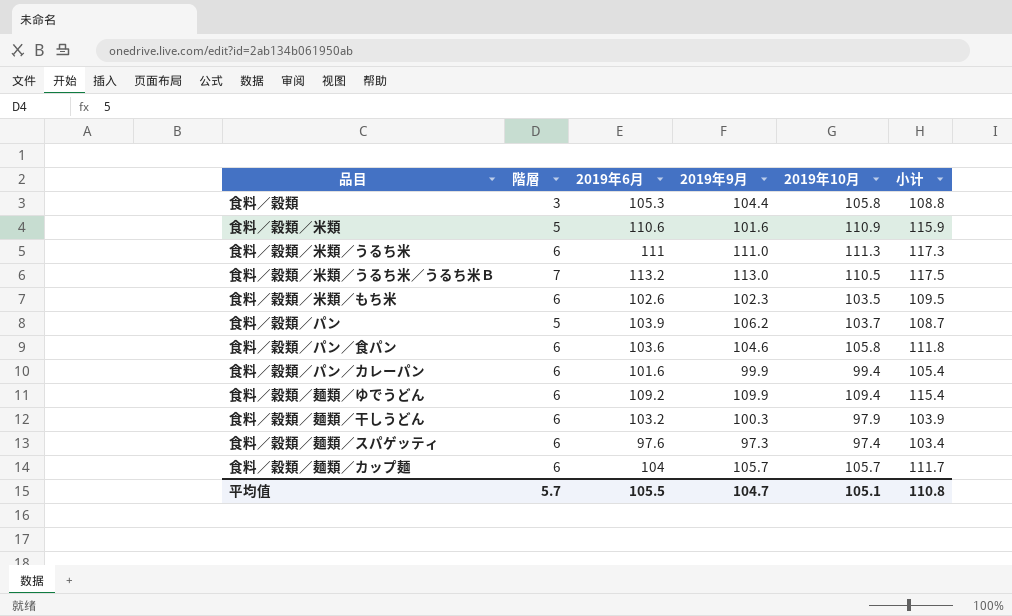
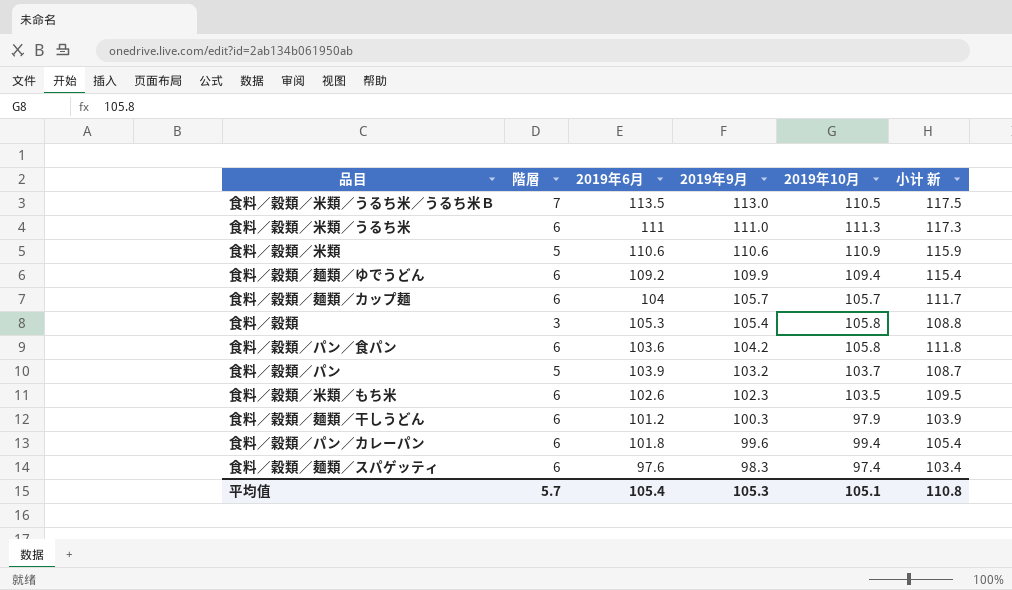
row order: none -> 2019年9月 descending
column name: 小计 -> 小计 新
食料／穀類／米類／うるち米／うるち米Ｂ | 2019年6月: 113.2 -> 113.5
食料／穀類／米類 | 2019年9月: 101.6 -> 110.6
食料／穀類 | 2019年9月: 104.4 -> 105.4
食料／穀類／パン／食パン | 2019年9月: 104.6 -> 104.2
食料／穀類／パン | 2019年9月: 106.2 -> 103.2
食料／穀類／麺類／干しうどん | 2019年6月: 103.2 -> 101.2
食料／穀類／パン／カレーパン | 2019年6月: 101.6 -> 101.8
食料／穀類／パン／カレーパン | 2019年9月: 99.9 -> 99.6
食料／穀類／麺類／スパゲッティ | 2019年9月: 97.3 -> 98.3
平均值 | 2019年6月: 105.5 -> 105.4
平均值 | 2019年9月: 104.7 -> 105.3

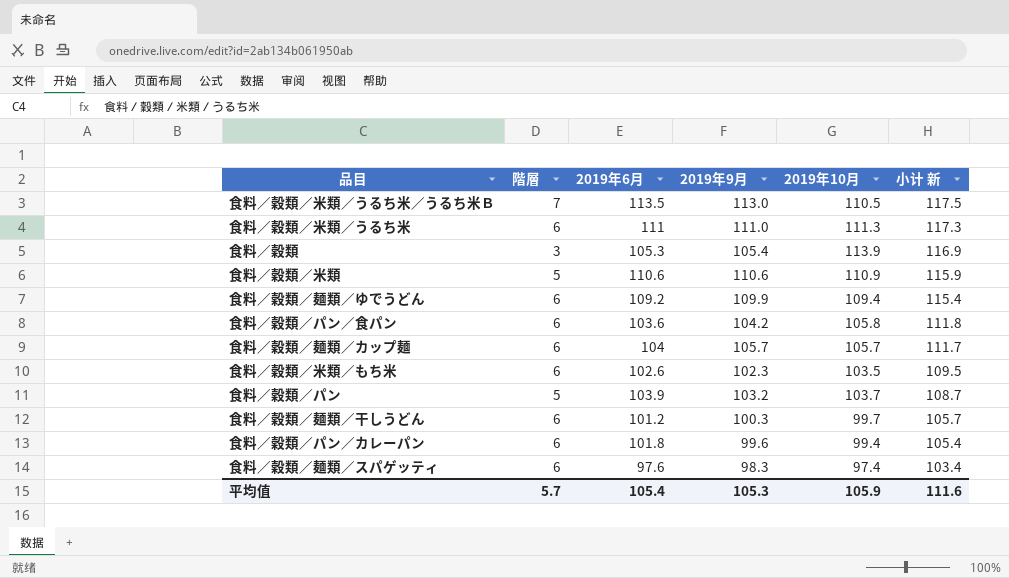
row order: 2019年9月 descending -> 小计 新 descending
食料／穀類 | 2019年10月: 105.8 -> 113.9
食料／穀類 | 小计 新: 108.8 -> 116.9
食料／穀類／麺類／干しうどん | 2019年10月: 97.9 -> 99.7
食料／穀類／麺類／干しうどん | 小计 新: 103.9 -> 105.7
平均值 | 2019年10月: 105.1 -> 105.9
平均值 | 小计 新: 110.8 -> 111.6

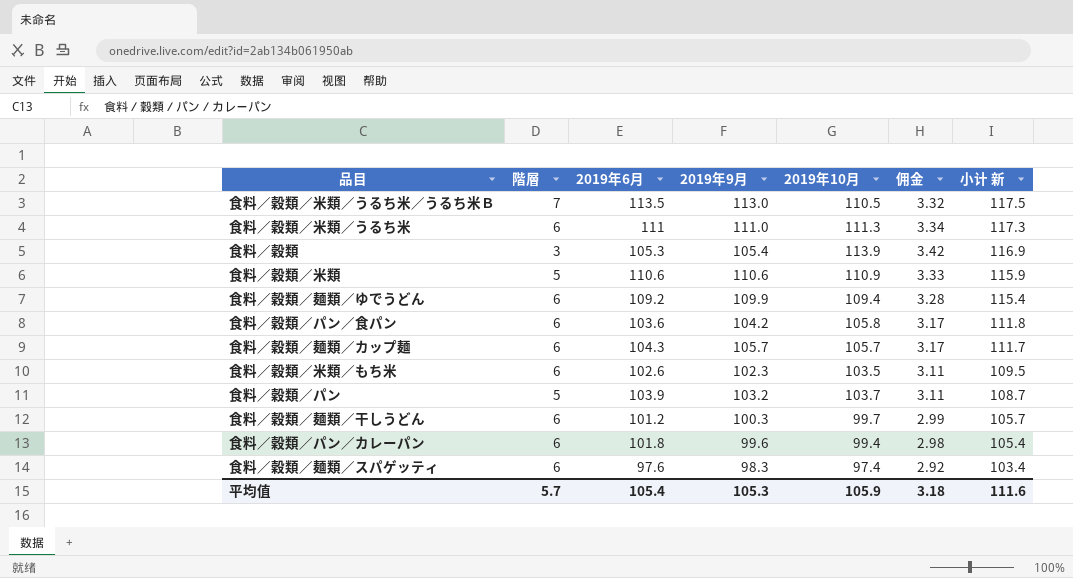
column 佣金 | formula: none -> [2019年10月] * 0.03
食料／穀類／麺類／カップ麺 | 2019年6月: 104 -> 104.3

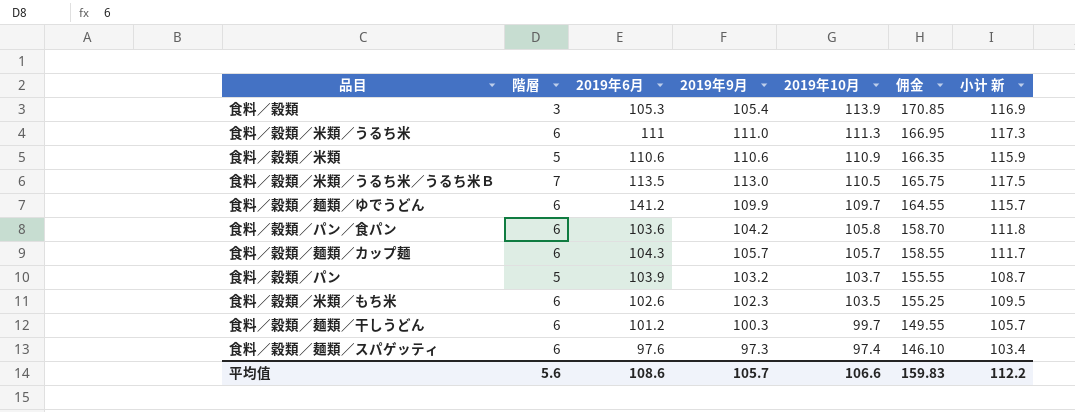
row order: 小计 新 descending -> 2019年10月 descending
column 佣金 | formula: [2019年10月] * 0.03 -> [2019年10月] * 1.5
row 食料／穀類／パン／カレーパン: 6 | 101.8 | 99.6 | 99.4 | 2.98 | 105.4 -> none
食料／穀類／麺類／ゆでうどん | 2019年6月: 109.2 -> 141.2
食料／穀類／麺類／ゆでうどん | 2019年10月: 109.4 -> 109.7
食料／穀類／麺類／ゆでうどん | 小计 新: 115.4 -> 115.7
食料／穀類／麺類／スパゲッティ | 2019年9月: 98.3 -> 97.3
平均值 | 階層: 5.7 -> 5.6
平均值 | 2019年6月: 105.4 -> 108.6
平均值 | 2019年9月: 105.3 -> 105.7
平均值 | 2019年10月: 105.9 -> 106.6
平均值 | 佣金: 3.18 -> 159.83
平均值 | 小计 新: 111.6 -> 112.2

